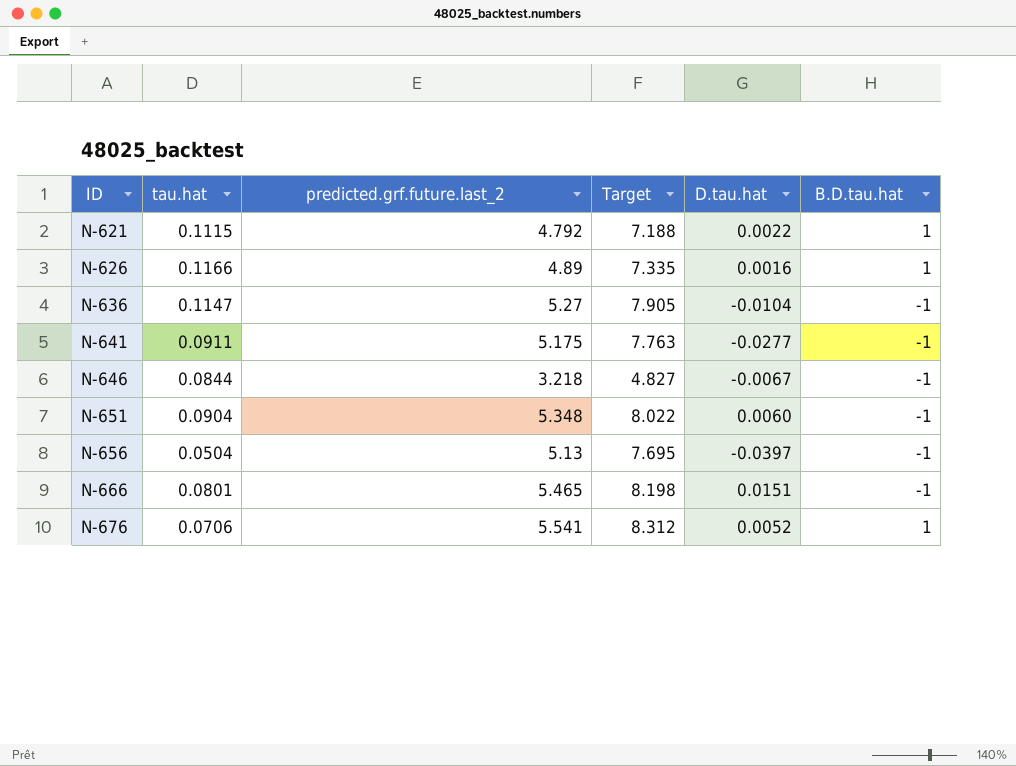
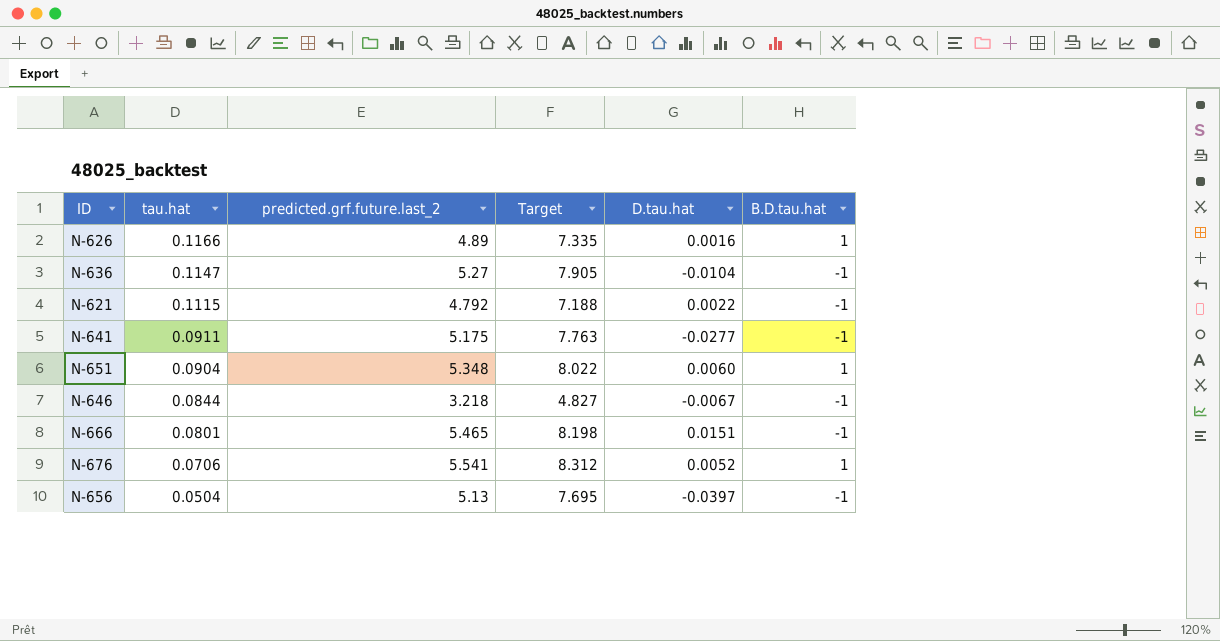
row order: ID ascending -> tau.hat descending
N-621 | B.D.tau.hat: 1 -> -1
N-651 | B.D.tau.hat: -1 -> 1

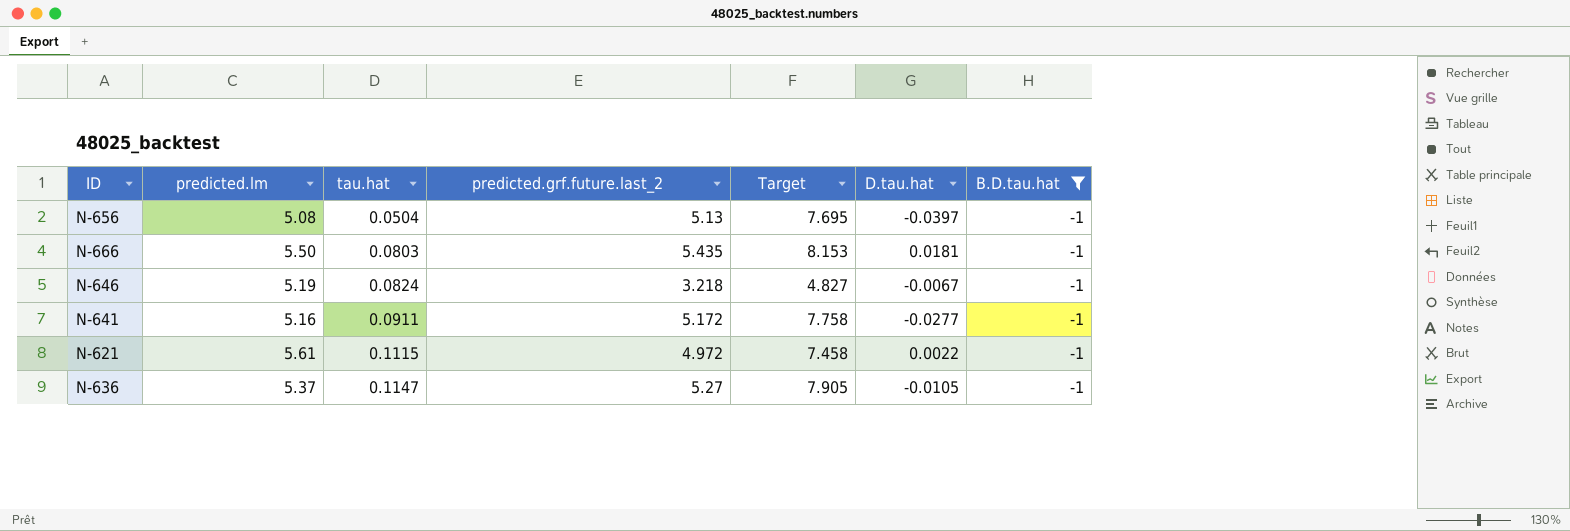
filter: none -> B.D.tau.hat = -1
row order: tau.hat descending -> tau.hat ascending
column predicted.lm | position: none -> 2
N-666 | tau.hat: 0.0801 -> 0.0803
N-666 | predicted.grf.future.last_2: 5.465 -> 5.435
N-666 | Target: 8.198 -> 8.153
N-666 | D.tau.hat: 0.0151 -> 0.0181
N-646 | tau.hat: 0.0844 -> 0.0824
N-641 | predicted.grf.future.last_2: 5.175 -> 5.172
N-641 | Target: 7.763 -> 7.758
N-621 | predicted.grf.future.last_2: 4.792 -> 4.972
N-621 | Target: 7.188 -> 7.458
N-636 | D.tau.hat: -0.0104 -> -0.0105

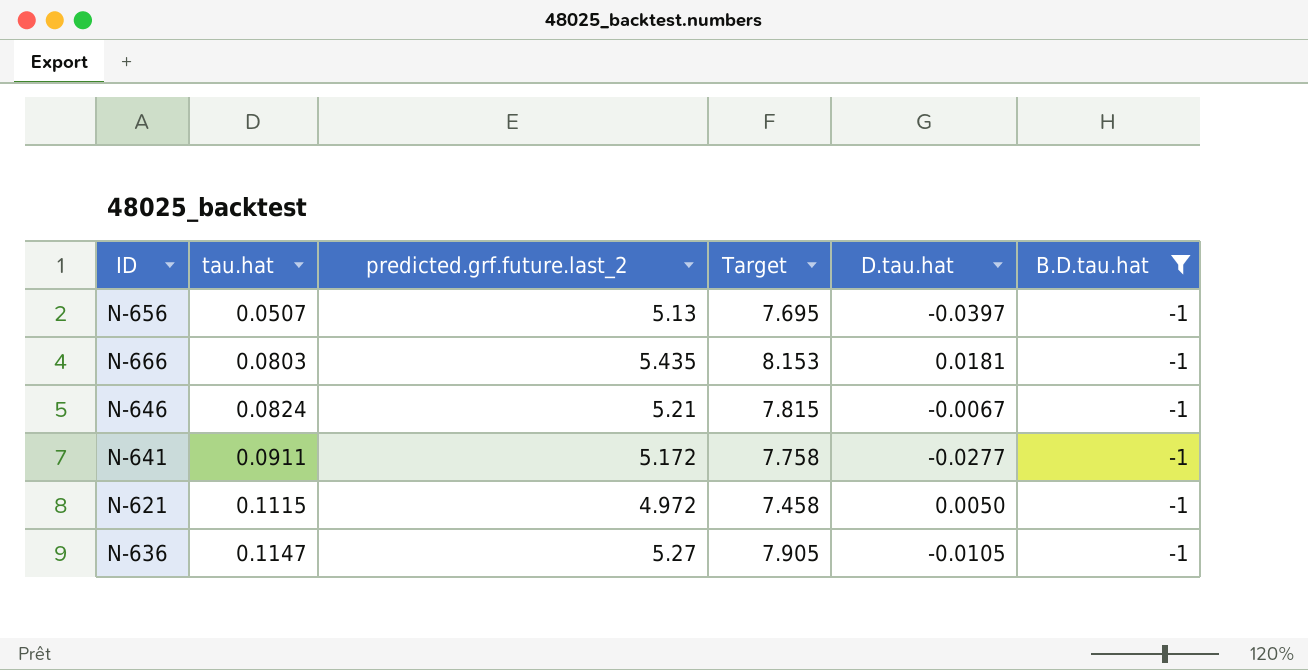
column predicted.lm | position: 2 -> none
N-656 | tau.hat: 0.0504 -> 0.0507
N-646 | predicted.grf.future.last_2: 3.218 -> 5.21
N-646 | Target: 4.827 -> 7.815
N-621 | D.tau.hat: 0.0022 -> 0.0050

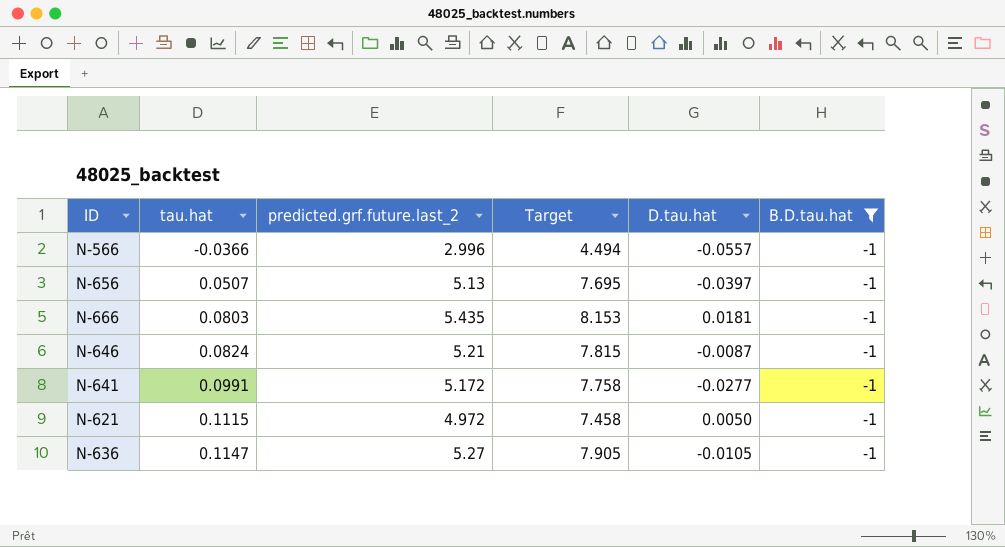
row N-566: none -> -0.0366 | 2.996 | 4.494 | -0.0557 | -1
N-646 | D.tau.hat: -0.0067 -> -0.0087
N-641 | tau.hat: 0.0911 -> 0.0991

